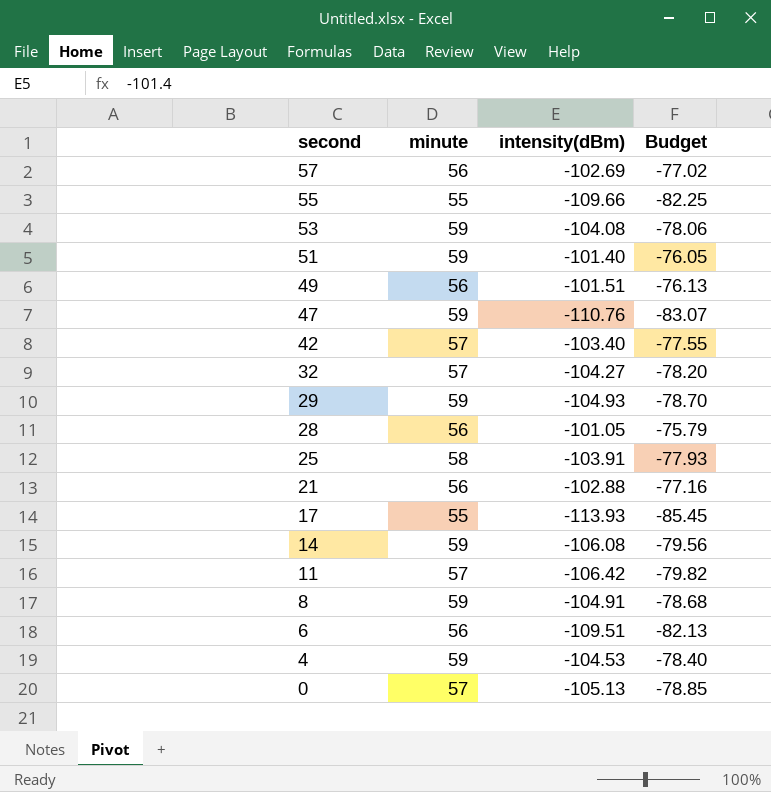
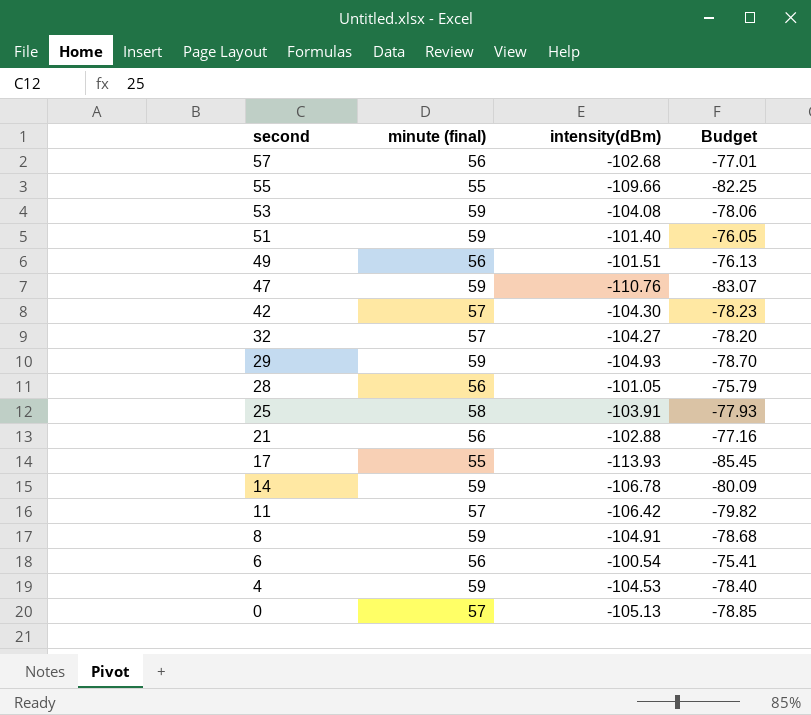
column name: minute -> minute (final)
57 | intensity(dBm): -102.69 -> -102.68
57 | Budget: -77.02 -> -77.01
42 | intensity(dBm): -103.40 -> -104.30
42 | Budget: -77.55 -> -78.23
14 | intensity(dBm): -106.08 -> -106.78
14 | Budget: -79.56 -> -80.09
6 | intensity(dBm): -109.51 -> -100.54
6 | Budget: -82.13 -> -75.41

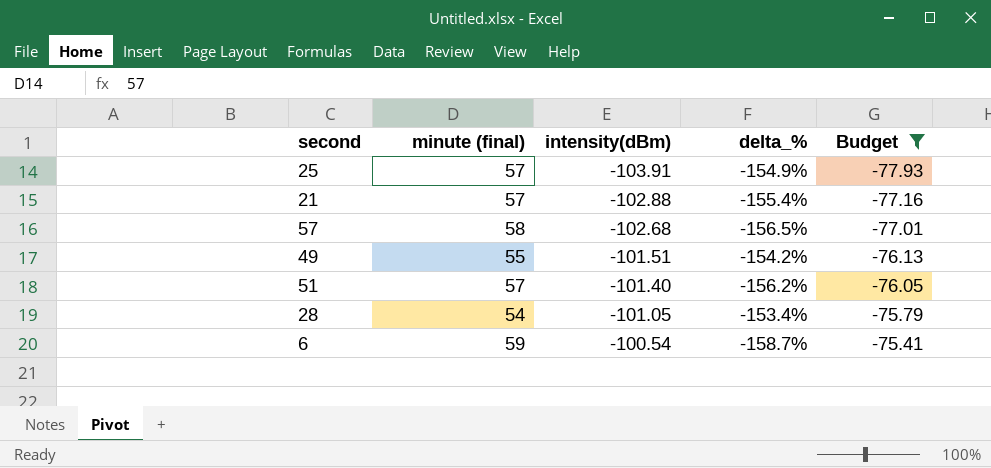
filter: none -> Budget >= -77.93
row order: second descending -> intensity(dBm) ascending
column delta_% | formula: none -> ([minute (final)] - [intensity(dBm)]) / [intensity(dBm)]
25 | minute (final): 58 -> 57
21 | minute (final): 56 -> 57
57 | minute (final): 56 -> 58
49 | minute (final): 56 -> 55
51 | minute (final): 59 -> 57
28 | minute (final): 56 -> 54
6 | minute (final): 56 -> 59

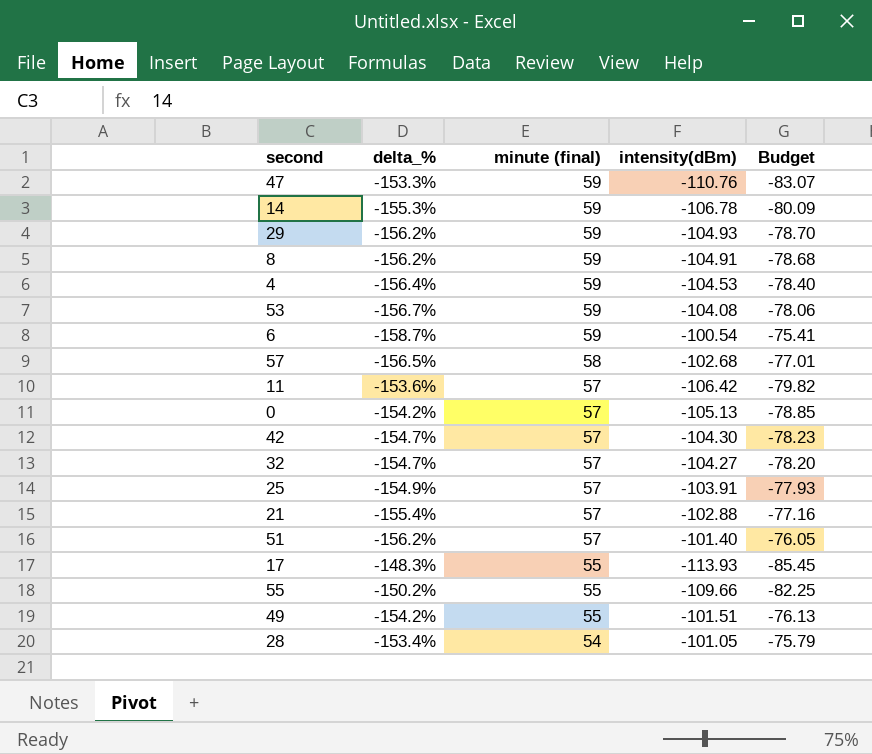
filter: Budget >= -77.93 -> none
row order: intensity(dBm) ascending -> minute (final) descending
column delta_% | position: 4 -> 2

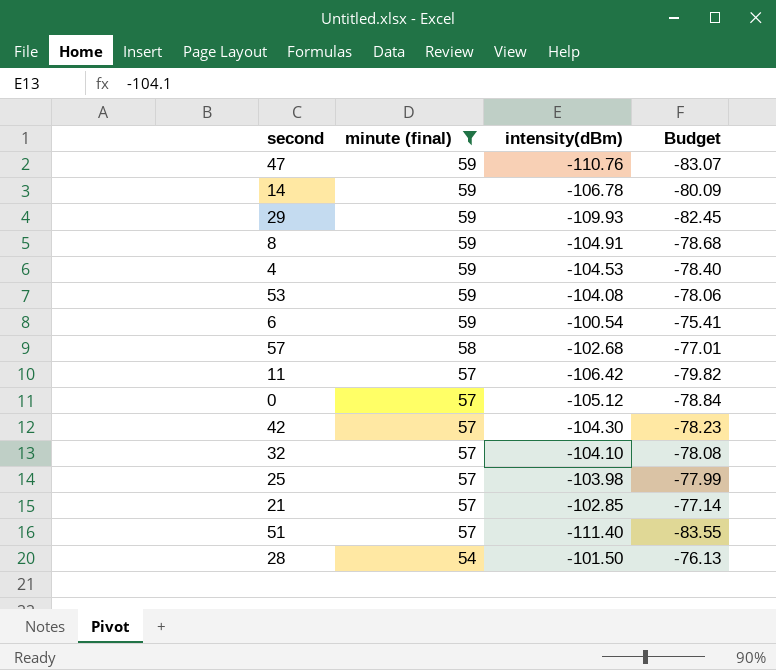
filter: none -> minute (final) != 55
column delta_% | formula: ([minute (final)] - [intensity(dBm)]) / [intensity(dBm)] -> none
29 | intensity(dBm): -104.93 -> -109.93
29 | Budget: -78.70 -> -82.45
0 | intensity(dBm): -105.13 -> -105.12
0 | Budget: -78.85 -> -78.84
32 | intensity(dBm): -104.27 -> -104.10
32 | Budget: -78.20 -> -78.08
25 | intensity(dBm): -103.91 -> -103.98
25 | Budget: -77.93 -> -77.99
21 | intensity(dBm): -102.88 -> -102.85
21 | Budget: -77.16 -> -77.14
51 | intensity(dBm): -101.40 -> -111.40
51 | Budget: -76.05 -> -83.55
28 | intensity(dBm): -101.05 -> -101.50
28 | Budget: -75.79 -> -76.13

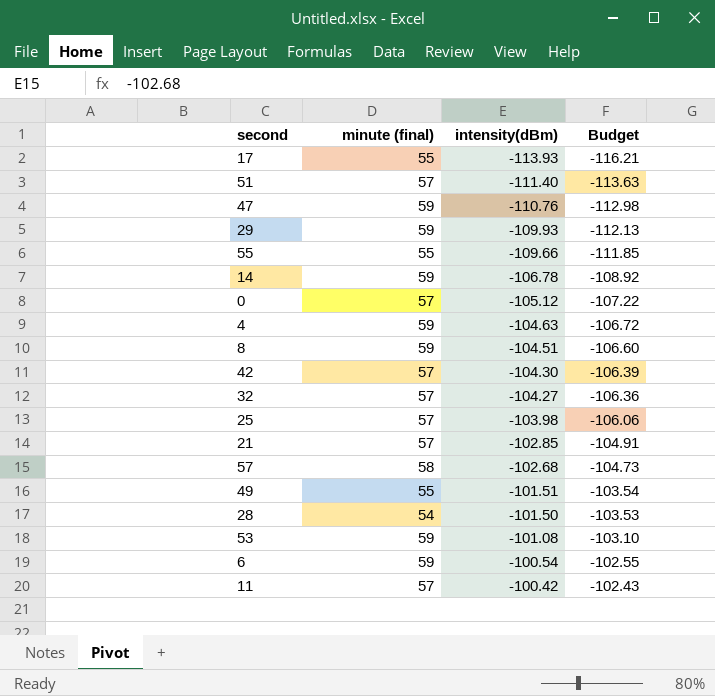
filter: minute (final) != 55 -> none
row order: minute (final) descending -> intensity(dBm) ascending
column Budget | formula: [intensity(dBm)] * 0.75 -> [intensity(dBm)] * 1.02
4 | intensity(dBm): -104.53 -> -104.63
8 | intensity(dBm): -104.91 -> -104.51
32 | intensity(dBm): -104.10 -> -104.27
53 | intensity(dBm): -104.08 -> -101.08
11 | intensity(dBm): -106.42 -> -100.42

